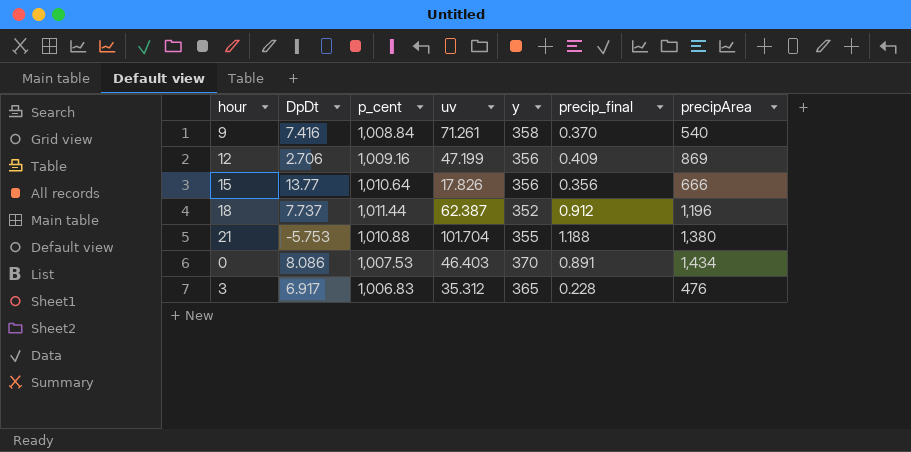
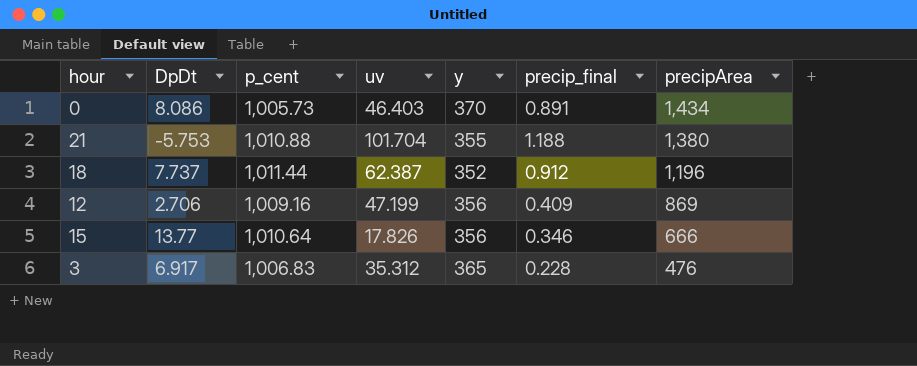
row order: none -> precipArea descending
row 9: 7.416 | 1,008.84 | 71.261 | 358 | 0.370 | 540 -> none
0 | p_cent: 1,007.53 -> 1,005.73
15 | precip_final: 0.356 -> 0.346

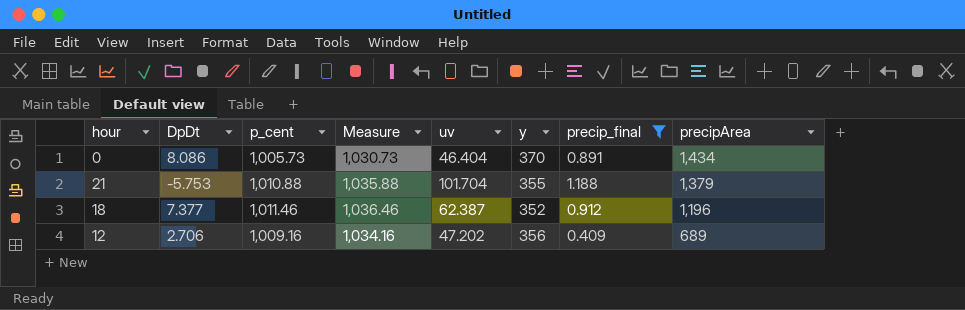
filter: none -> precip_final >= 0.409
column Measure | formula: none -> [p_cent] + 25
0 | uv: 46.403 -> 46.404
21 | precipArea: 1,380 -> 1,379
18 | DpDt: 7.737 -> 7.377
18 | p_cent: 1,011.44 -> 1,011.46
12 | uv: 47.199 -> 47.202
12 | precipArea: 869 -> 689

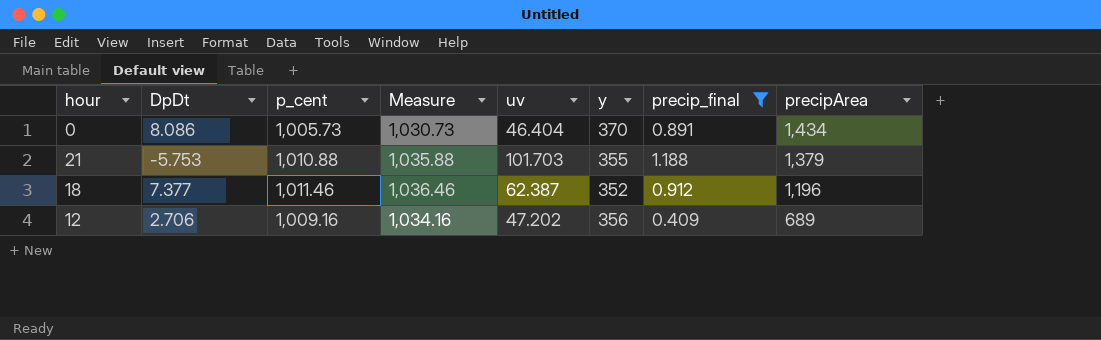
21 | uv: 101.704 -> 101.703

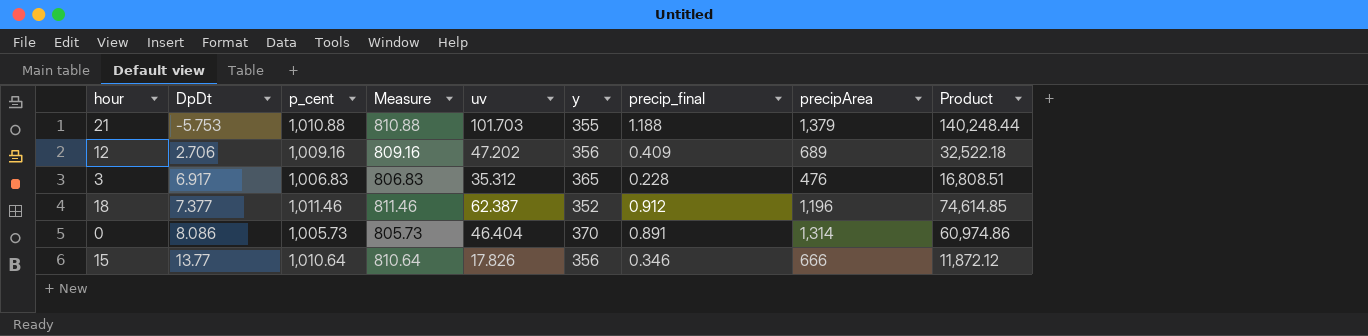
filter: precip_final >= 0.409 -> none
row order: precipArea descending -> DpDt ascending
column Measure | formula: [p_cent] + 25 -> [p_cent] - 200
column Product | formula: none -> [uv] * [precipArea]
0 | precipArea: 1,434 -> 1,314

